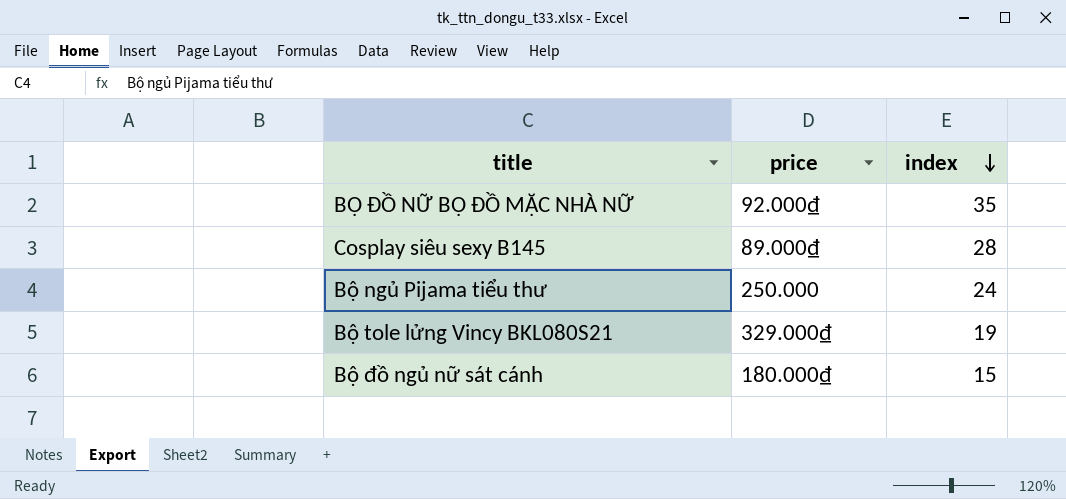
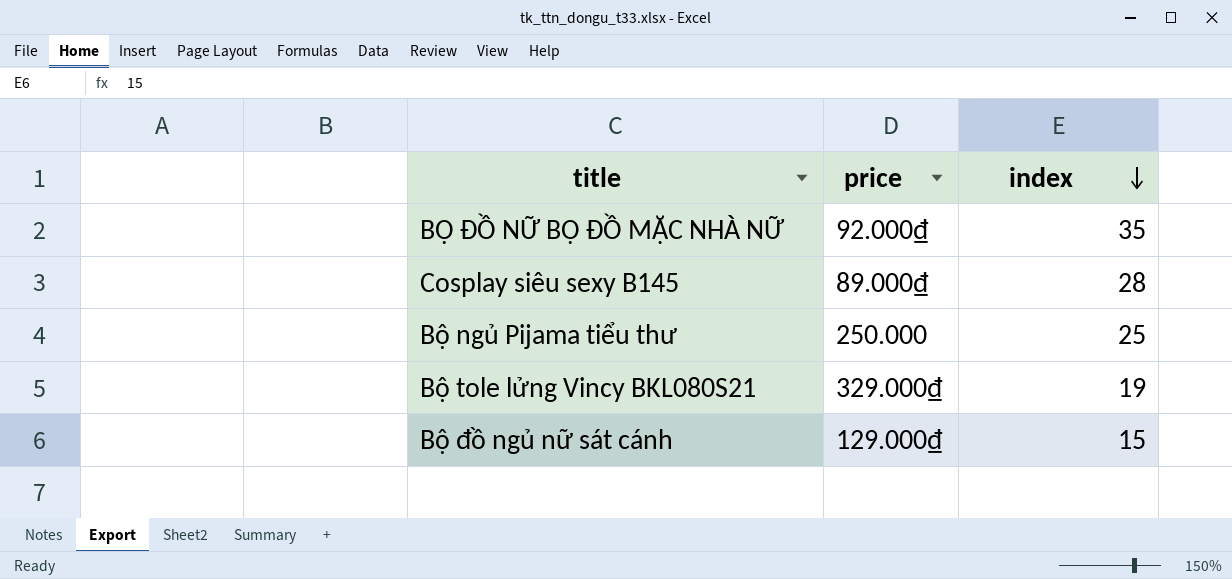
Bộ ngủ Pijama tiểu thư | index: 24 -> 25
Bộ đồ ngủ nữ sát cánh | price: 180.000₫ -> 129.000₫

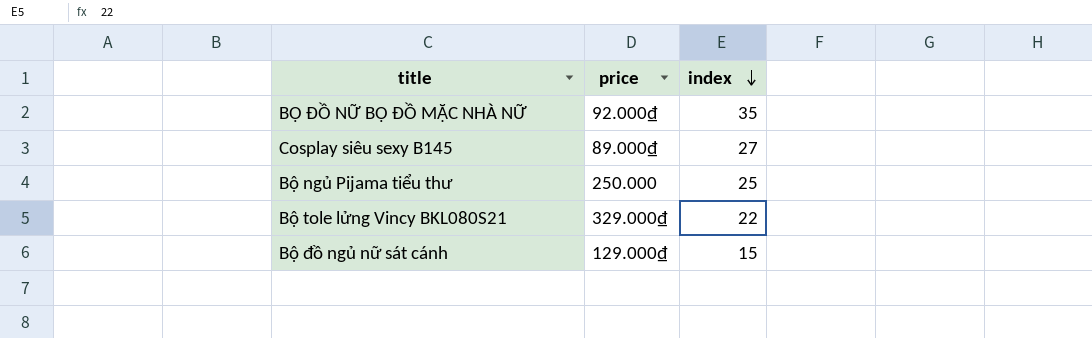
Cosplay siêu sexy B145 | index: 28 -> 27
Bộ tole lửng Vincy BKL080S21 | index: 19 -> 22

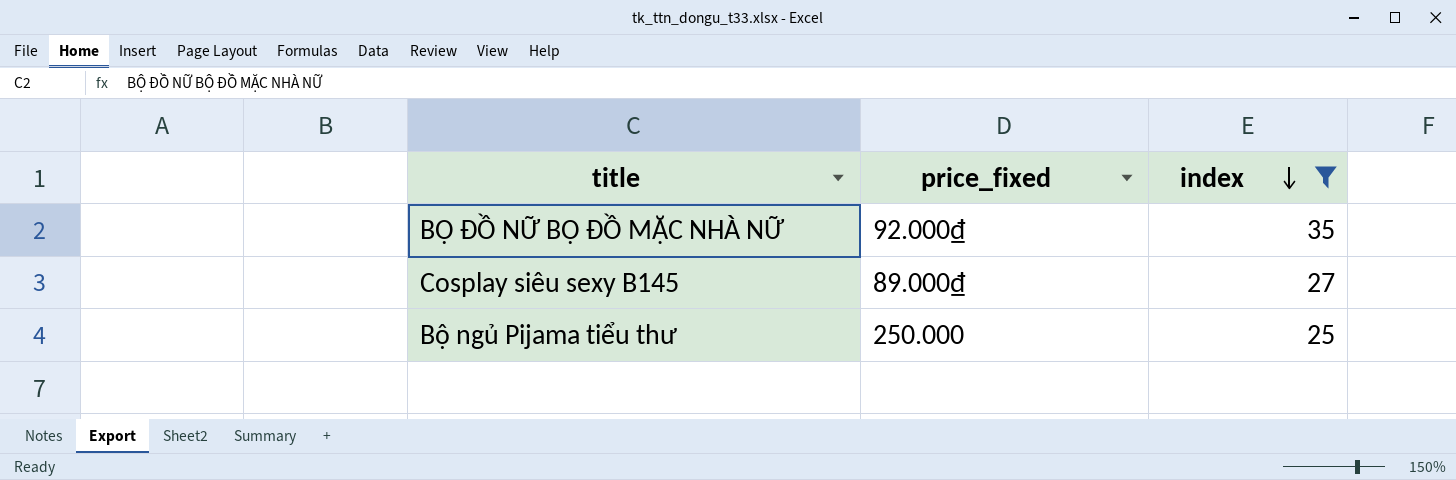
filter: none -> index >= 25
column name: price -> price_fixed

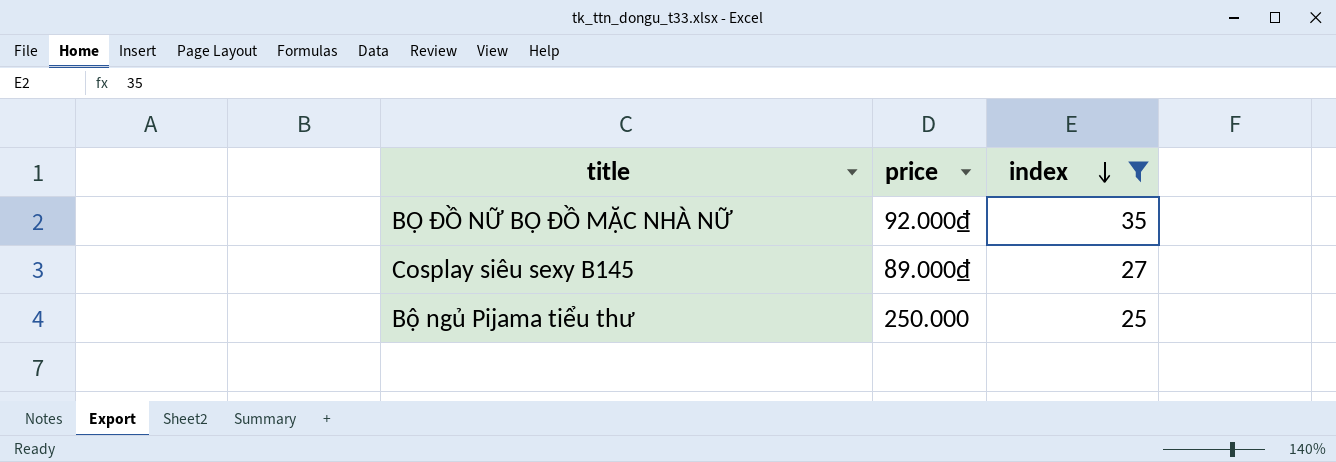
column name: price_fixed -> price

